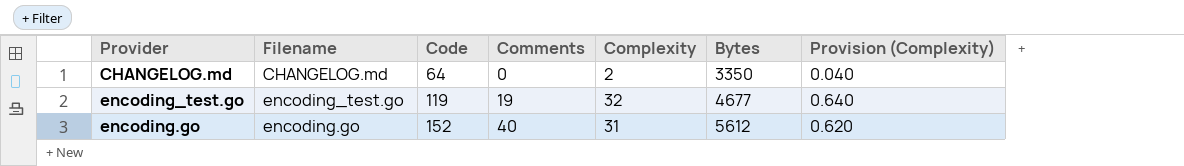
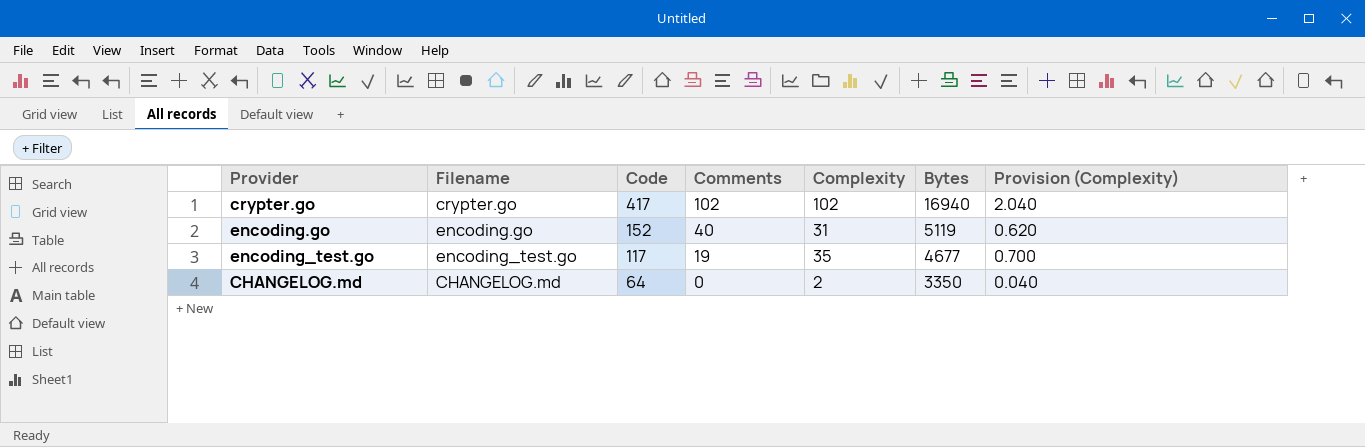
row order: Code ascending -> Code descending
row crypter.go: none -> crypter.go | 417 | 102 | 102 | 16940 | 2.040
encoding.go | Bytes: 5612 -> 5119
encoding_test.go | Code: 119 -> 117
encoding_test.go | Complexity: 32 -> 35
encoding_test.go | Provision (Complexity): 0.640 -> 0.700

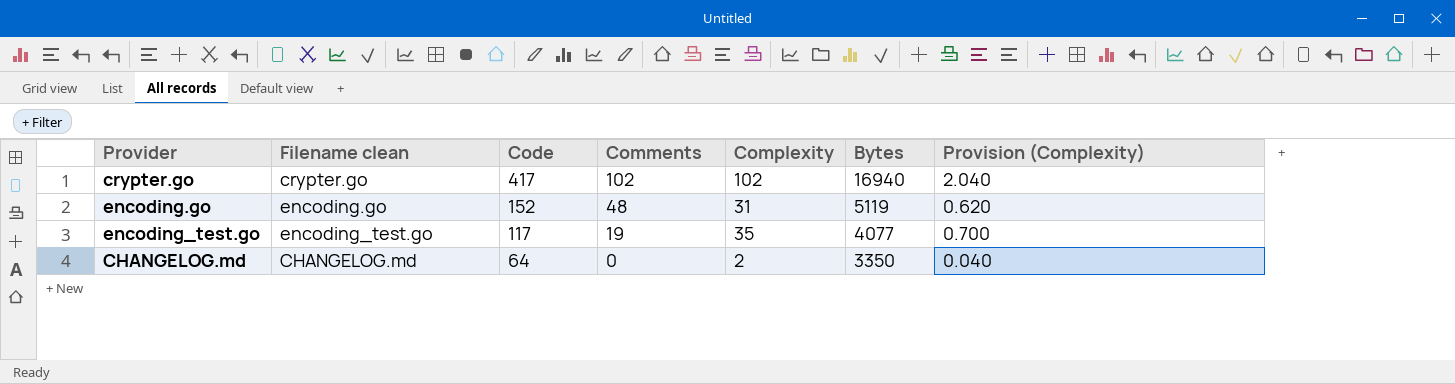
column name: Filename -> Filename clean
encoding.go | Comments: 40 -> 48
encoding_test.go | Bytes: 4677 -> 4077

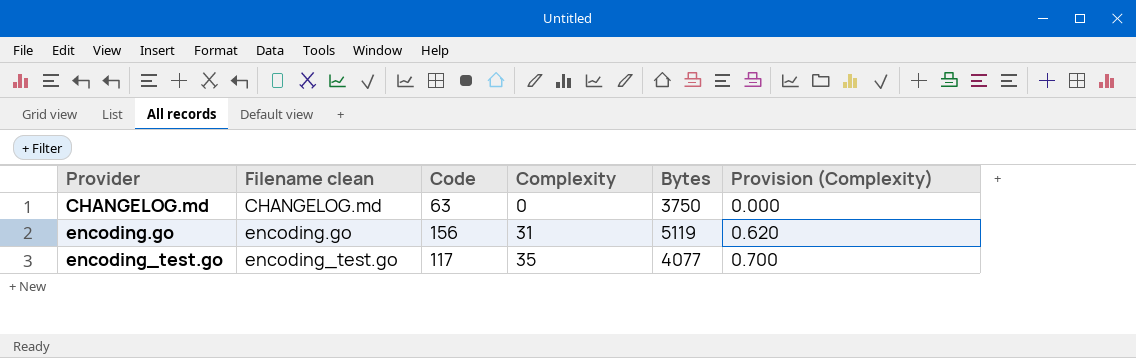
row order: Code descending -> Provider ascending
column Comments | position: 4 -> none
row crypter.go: crypter.go | 417 | 102 | 102 | 16940 | 2.040 -> none
CHANGELOG.md | Code: 64 -> 63
CHANGELOG.md | Complexity: 2 -> 0
CHANGELOG.md | Bytes: 3350 -> 3750
CHANGELOG.md | Provision (Complexity): 0.040 -> 0.000
encoding.go | Code: 152 -> 156

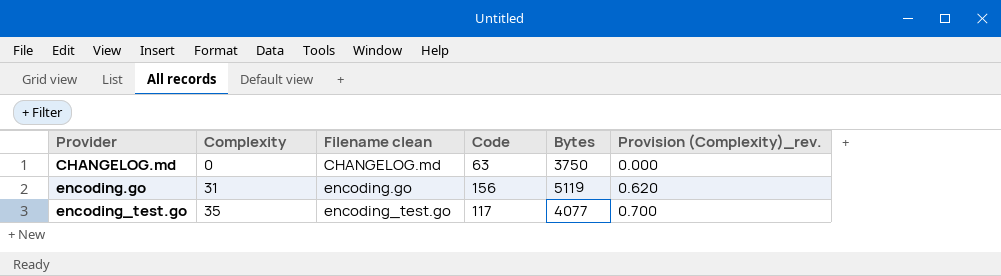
column Complexity | position: 4 -> 2
column name: Provision (Complexity) -> Provision (Complexity)_rev.

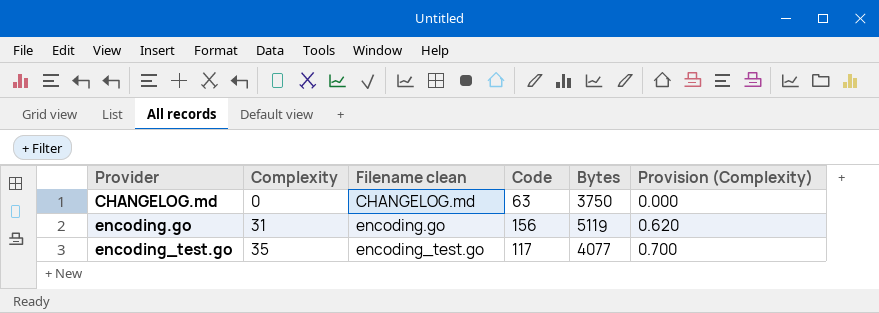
column name: Provision (Complexity)_rev. -> Provision (Complexity)

